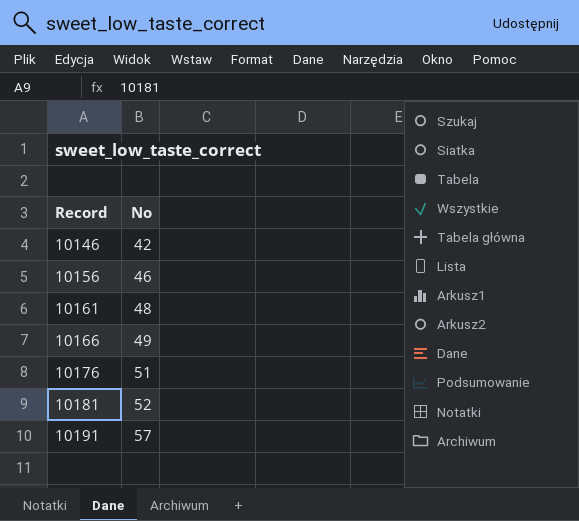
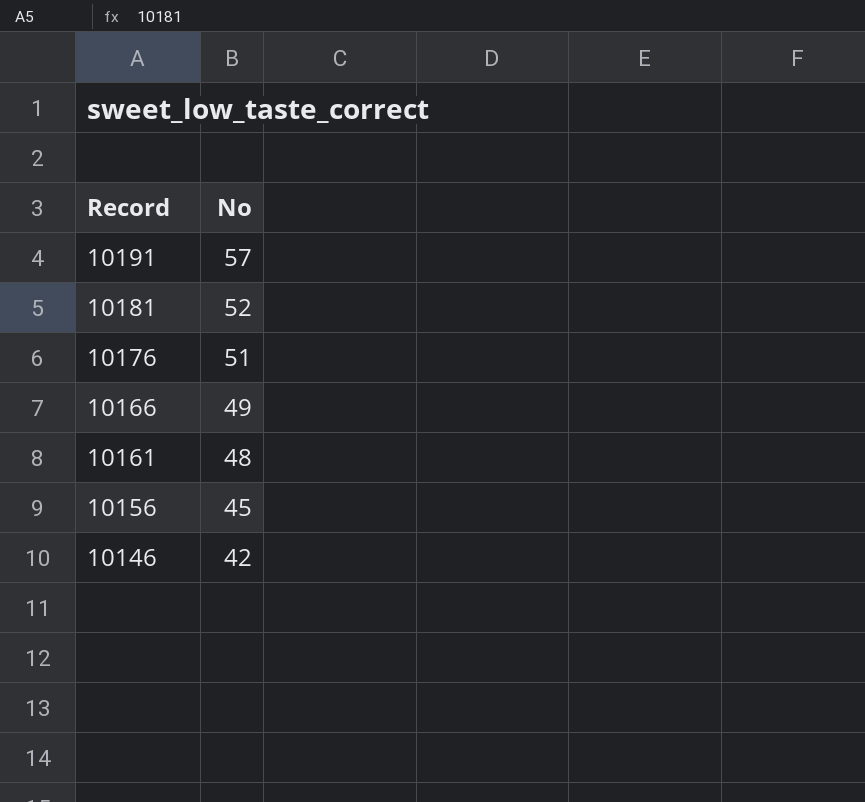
row order: Record ascending -> Record descending
10156 | No: 46 -> 45

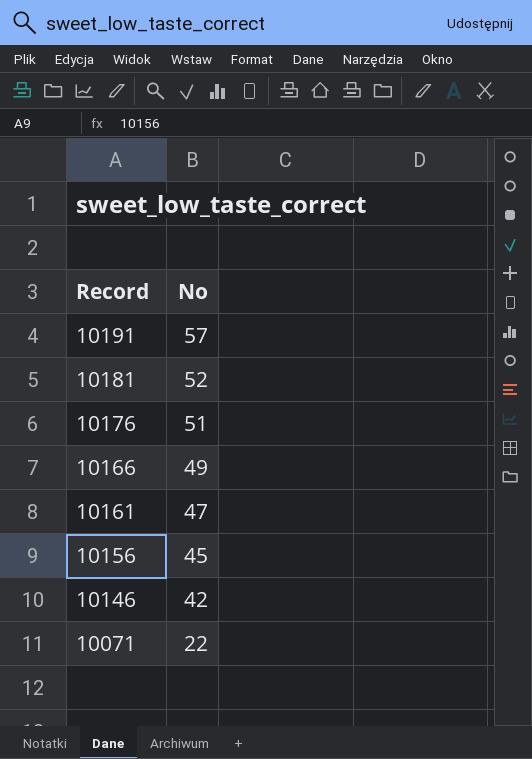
10161 | No: 48 -> 47
row 10071: none -> 22

